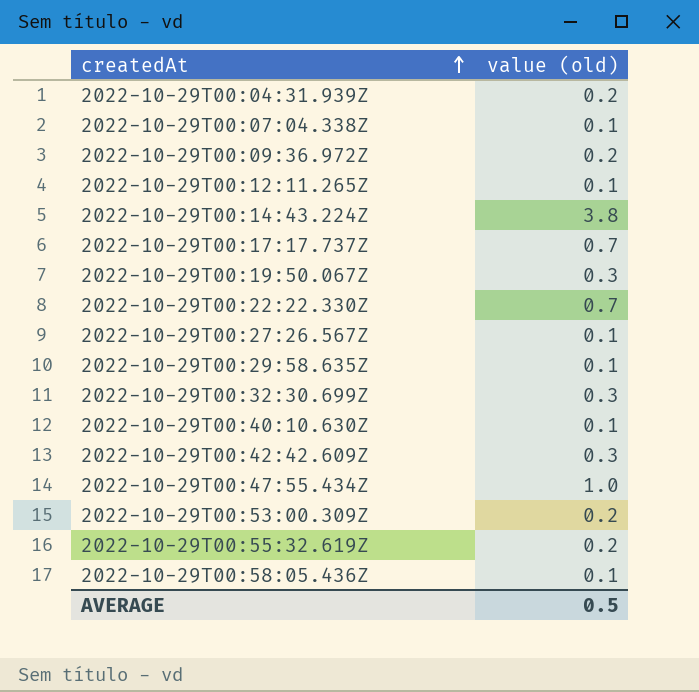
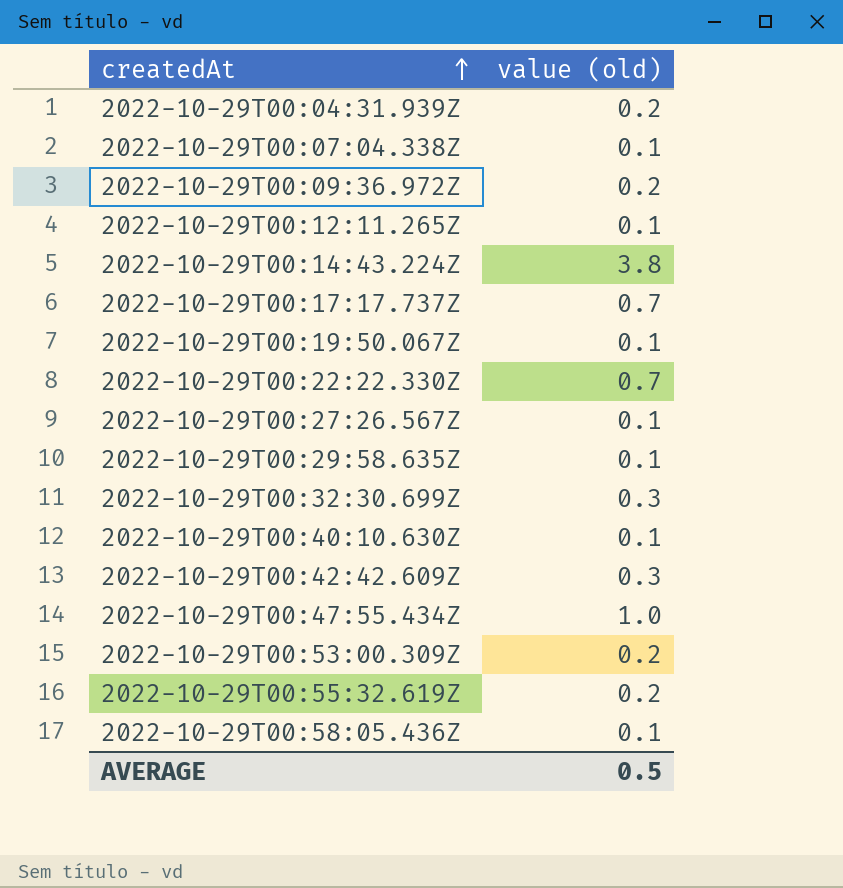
2022-10-29T00:19:50.067Z | value (old): 0.3 -> 0.1

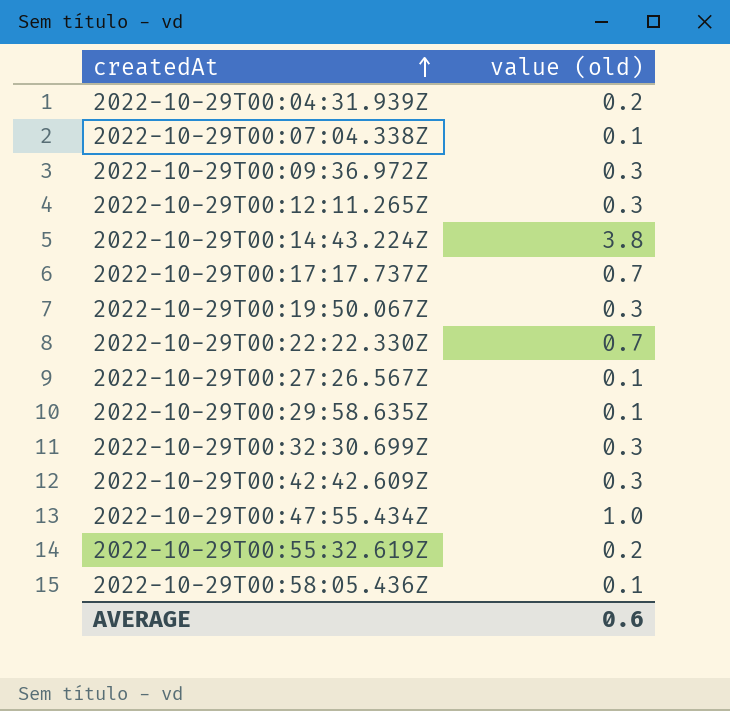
row 2022-10-29T00:40:10.630Z: 0.1 -> none
row 2022-10-29T00:53:00.309Z: 0.2 -> none
2022-10-29T00:09:36.972Z | value (old): 0.2 -> 0.3
2022-10-29T00:12:11.265Z | value (old): 0.1 -> 0.3
2022-10-29T00:19:50.067Z | value (old): 0.1 -> 0.3
AVERAGE | value (old): 0.5 -> 0.6

